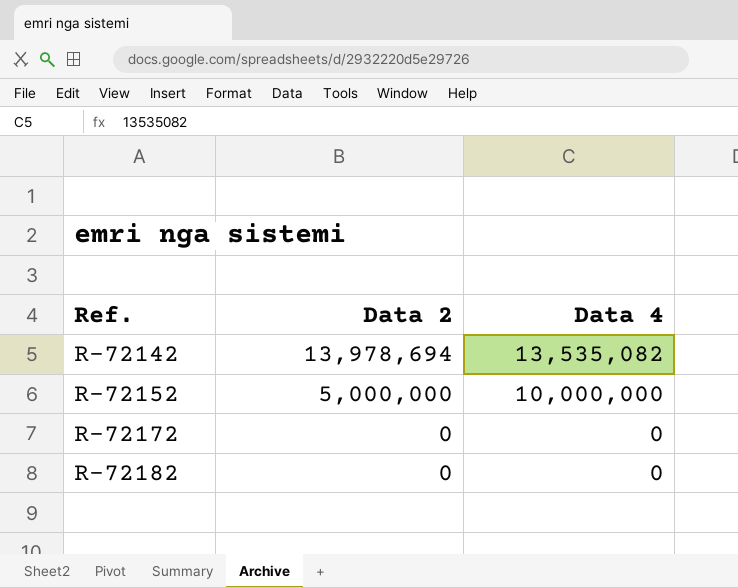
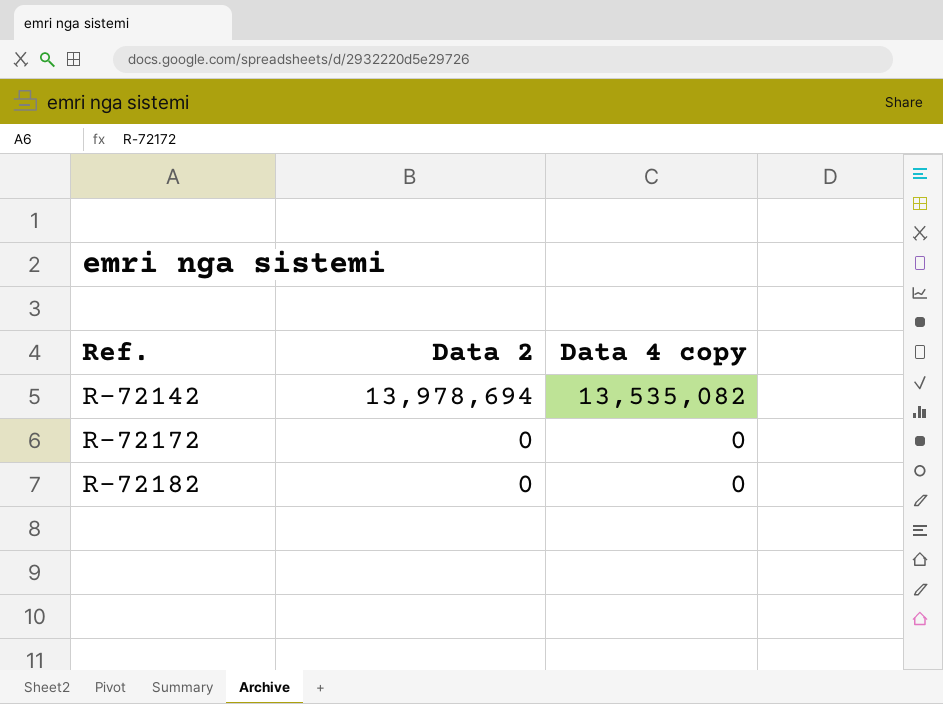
column name: Data 4 -> Data 4 copy
row R-72152: 5,000,000 | 10,000,000 -> none

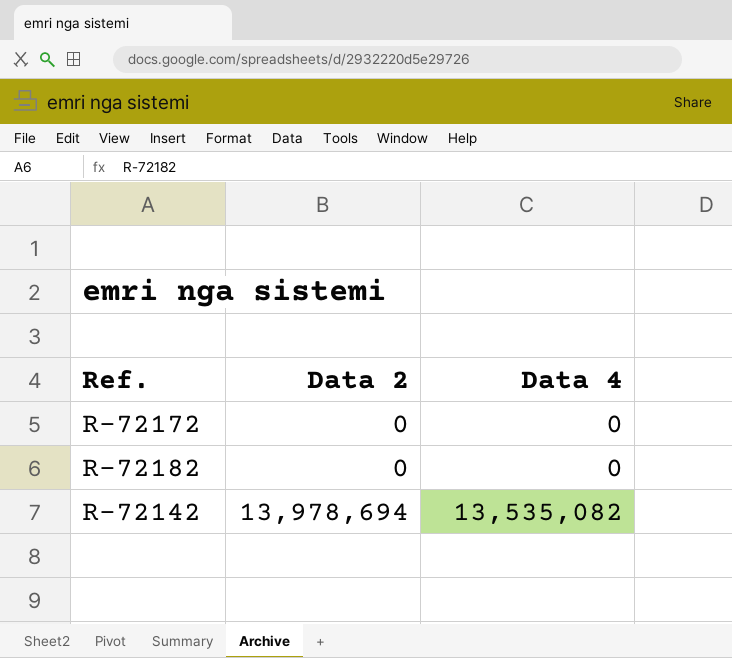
row order: Ref. ascending -> Data 2 ascending
column name: Data 4 copy -> Data 4

